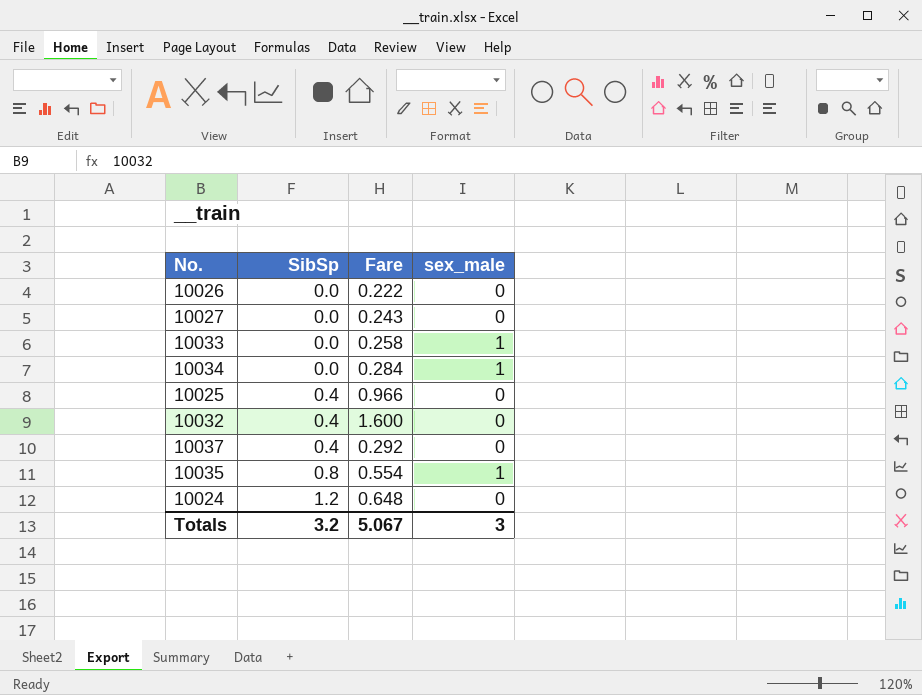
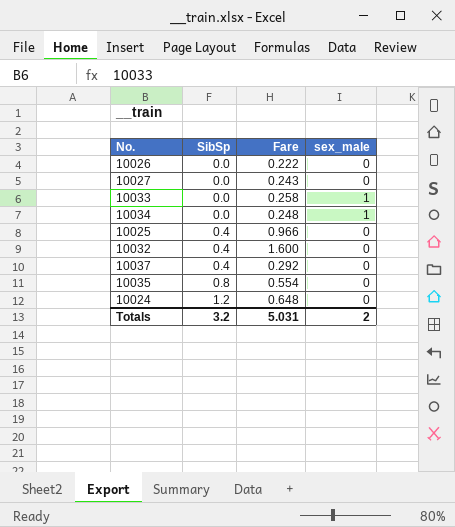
10034 | Fare: 0.284 -> 0.248
10035 | sex_male: 1 -> 0
Totals | Fare: 5.067 -> 5.031
Totals | sex_male: 3 -> 2

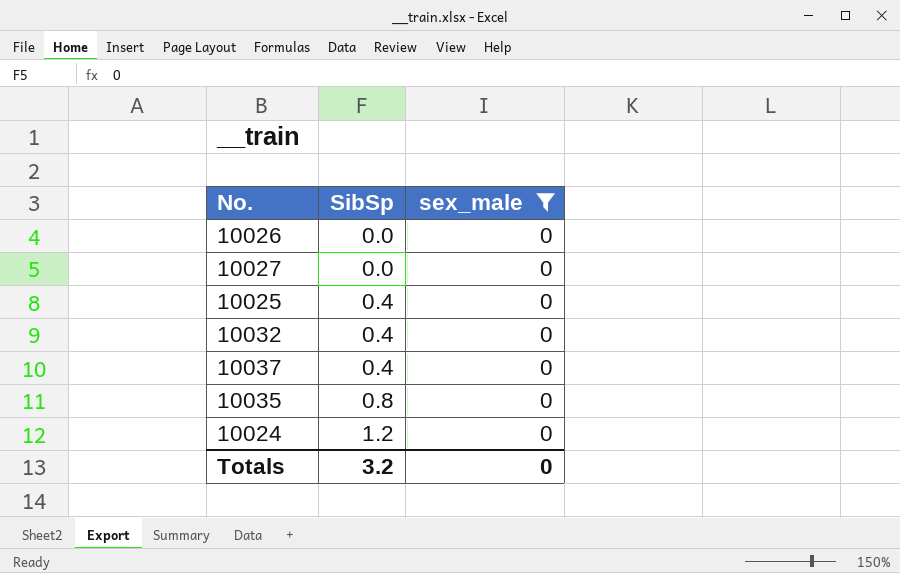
filter: none -> sex_male = 0
column Fare | position: 3 -> none
Totals | sex_male: 2 -> 0

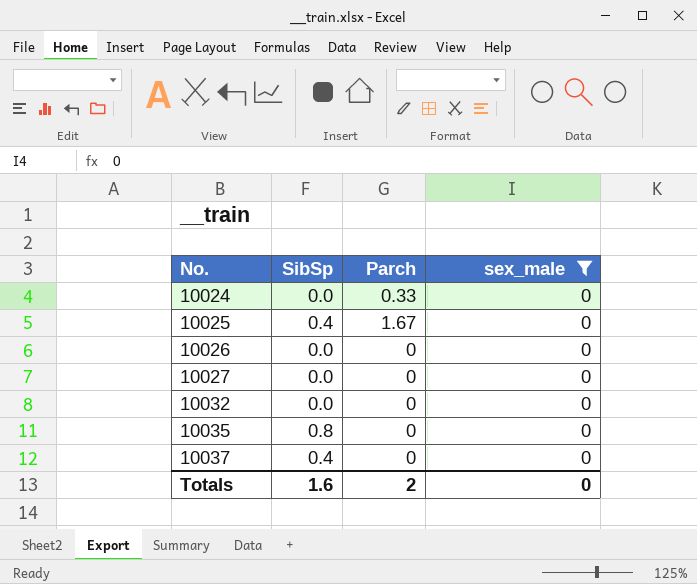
row order: SibSp ascending -> No. ascending
column Parch | position: none -> 3
10024 | SibSp: 1.2 -> 0.0
10032 | SibSp: 0.4 -> 0.0
Totals | SibSp: 3.2 -> 1.6

